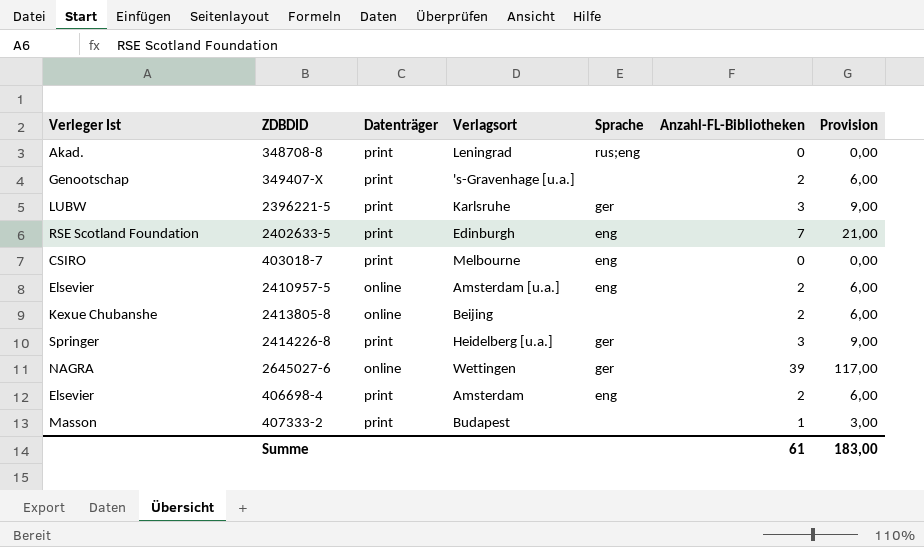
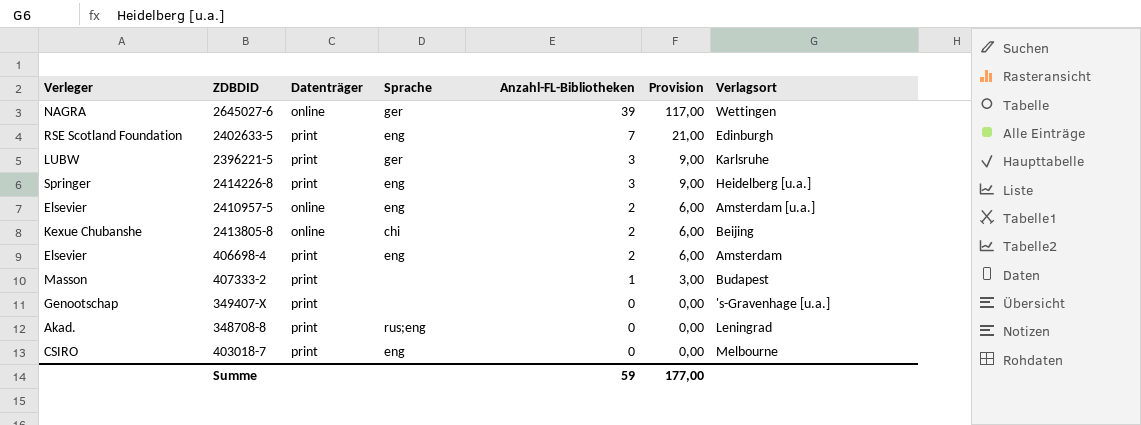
row order: none -> Anzahl-FL-Bibliotheken descending
column name: Verleger Ist -> Verleger
column Verlagsort | position: 4 -> 7
2414226-8 | Sprache: ger -> eng
2413805-8 | Sprache: none -> chi
349407-X | Anzahl-FL-Bibliotheken: 2 -> 0
349407-X | Provision: 6,00 -> 0,00
Summe | Anzahl-FL-Bibliotheken: 61 -> 59
Summe | Provision: 183,00 -> 177,00

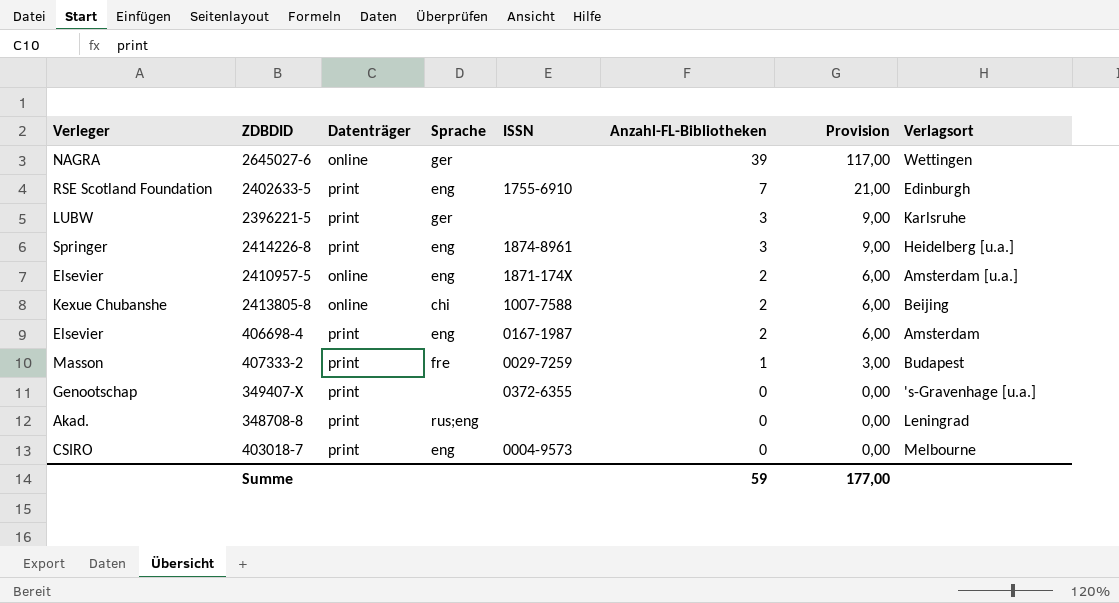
column ISSN | position: none -> 5
407333-2 | Sprache: none -> fre

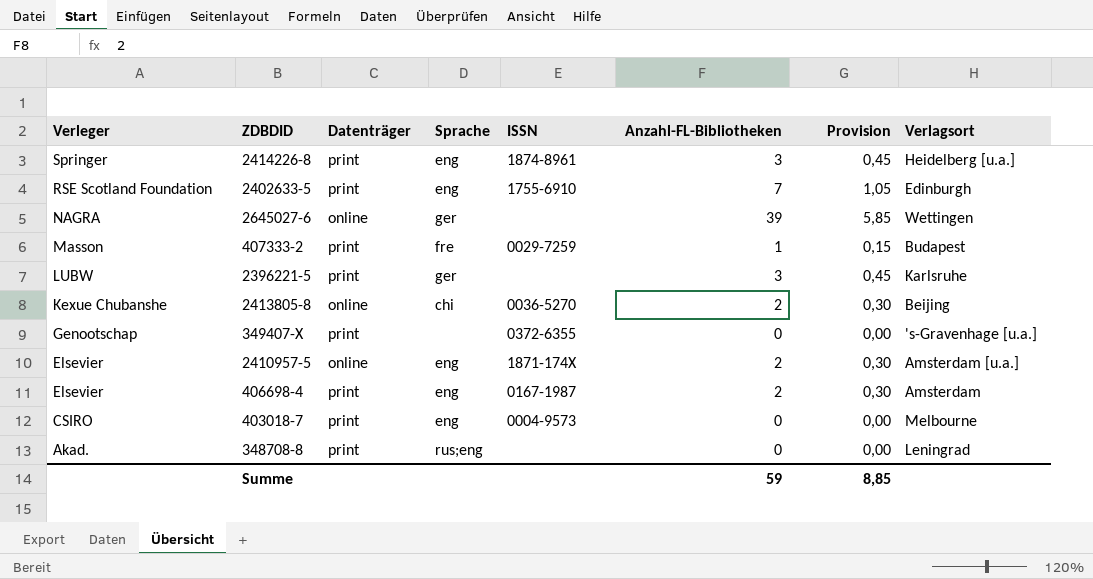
row order: Anzahl-FL-Bibliotheken descending -> Verleger descending
column Provision | formula: [Anzahl-FL-Bibliotheken] * 3 -> [Anzahl-FL-Bibliotheken] * 0,15
2413805-8 | ISSN: 1007-7588 -> 0036-5270
Summe | Provision: 177,00 -> 8,85

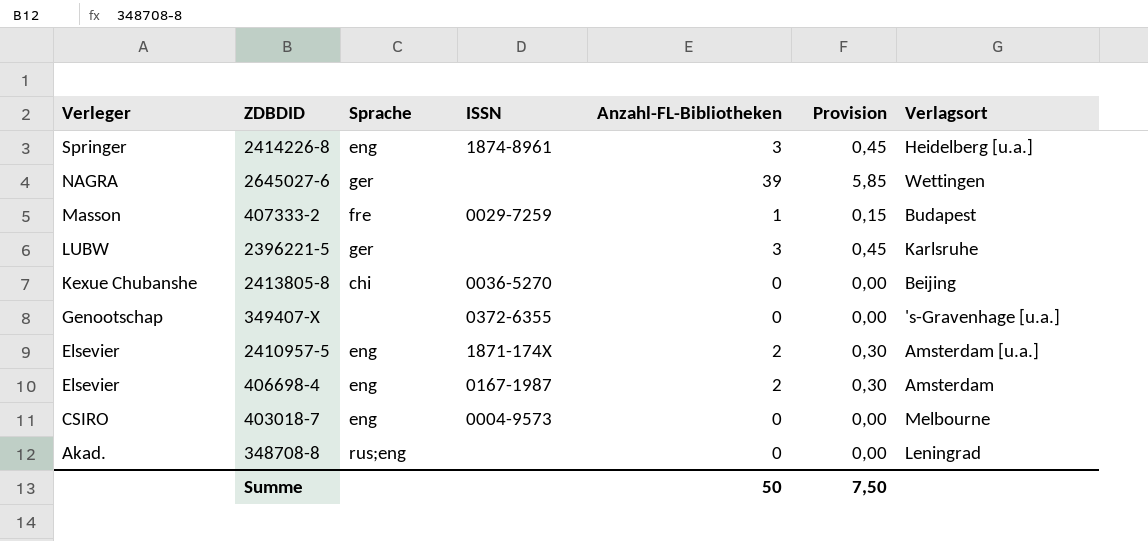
column Datenträger | position: 3 -> none
row 2402633-5: RSE Scotland Foundation | print | eng | 1755-6910 | 7 | 1,05 | Edinburgh -> none
2413805-8 | Anzahl-FL-Bibliotheken: 2 -> 0
2413805-8 | Provision: 0,30 -> 0,00
Summe | Anzahl-FL-Bibliotheken: 59 -> 50
Summe | Provision: 8,85 -> 7,50

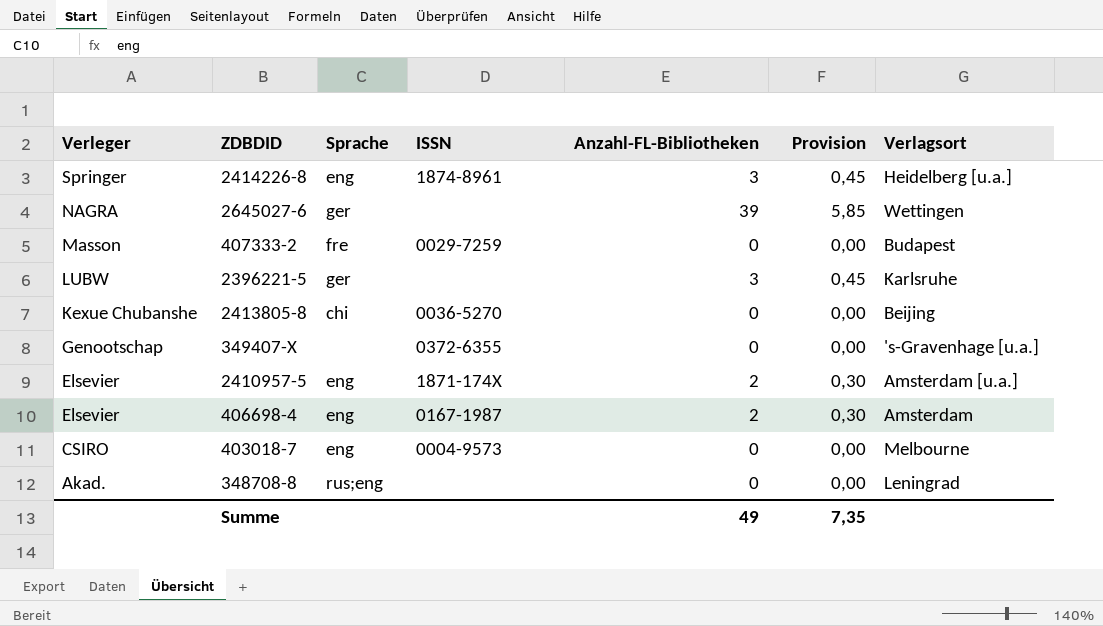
407333-2 | Anzahl-FL-Bibliotheken: 1 -> 0
407333-2 | Provision: 0,15 -> 0,00
Summe | Anzahl-FL-Bibliotheken: 50 -> 49
Summe | Provision: 7,50 -> 7,35

